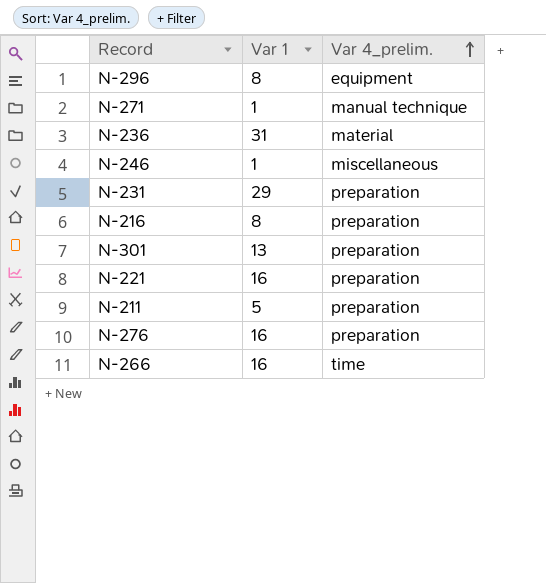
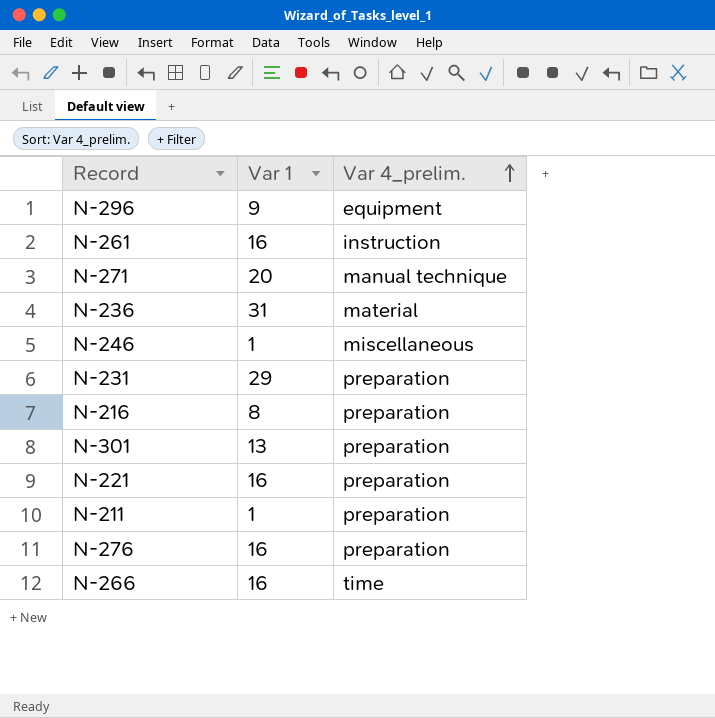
N-296 | Var 1: 8 -> 9
row N-261: none -> 16 | instruction
N-271 | Var 1: 1 -> 20
N-211 | Var 1: 5 -> 1

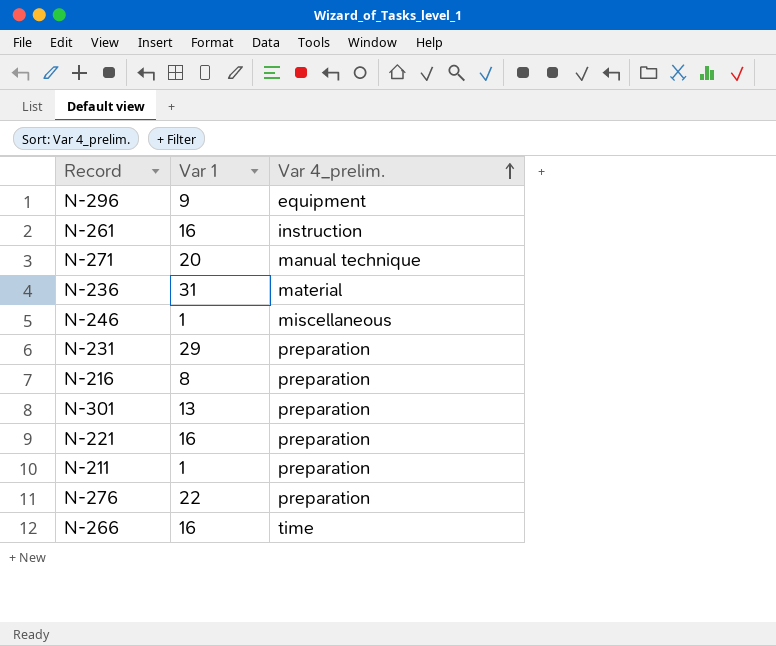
N-276 | Var 1: 16 -> 22

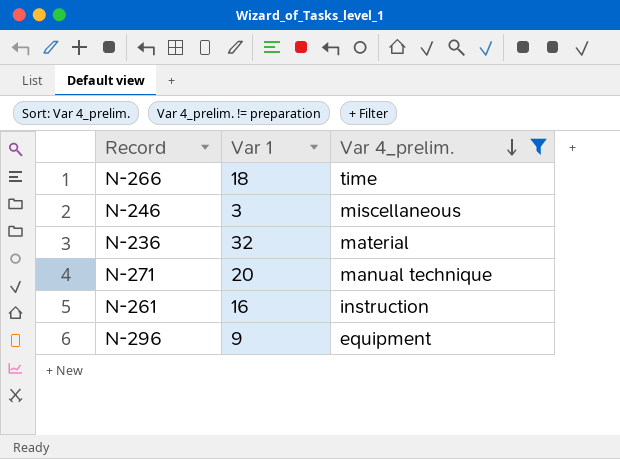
filter: none -> Var 4_prelim. != preparation
row order: Var 4_prelim. ascending -> Var 4_prelim. descending
N-266 | Var 1: 16 -> 18
N-246 | Var 1: 1 -> 3
N-236 | Var 1: 31 -> 32

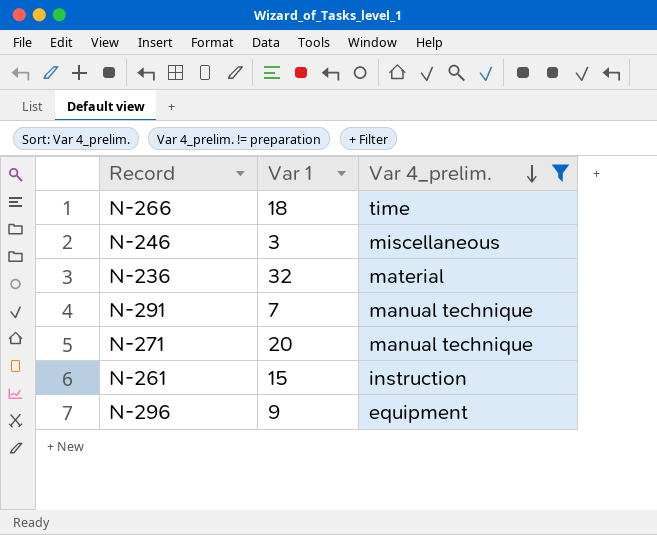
row N-291: none -> 7 | manual technique
N-261 | Var 1: 16 -> 15

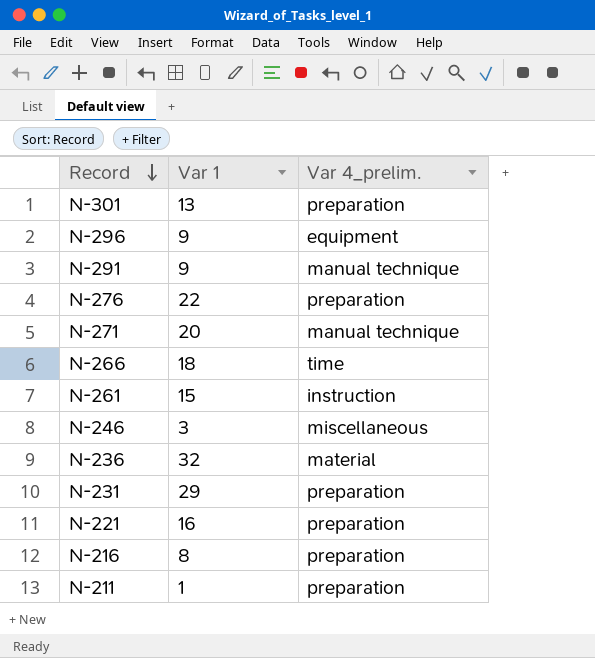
filter: Var 4_prelim. != preparation -> none
row order: Var 4_prelim. descending -> Record descending
N-291 | Var 1: 7 -> 9

